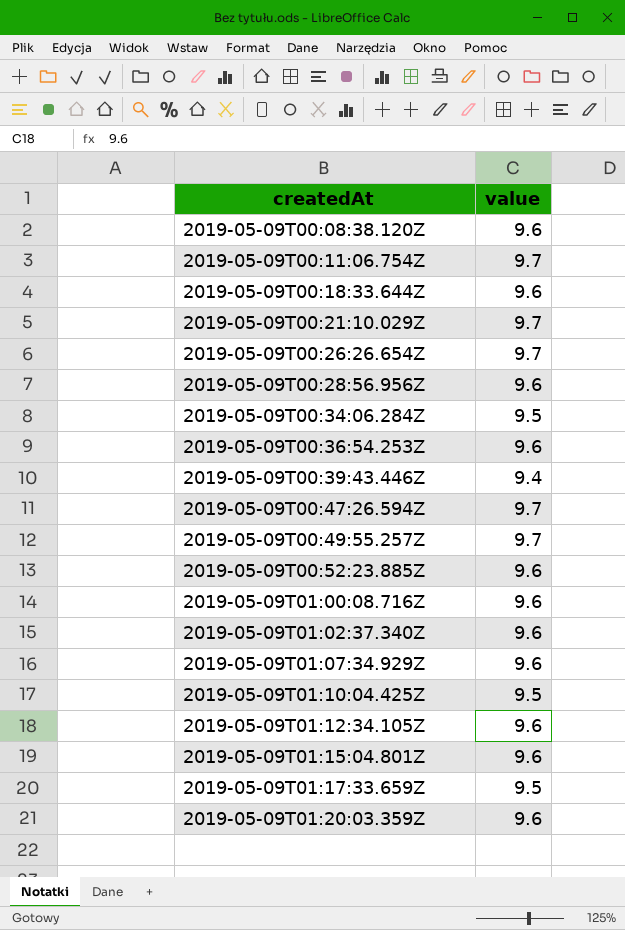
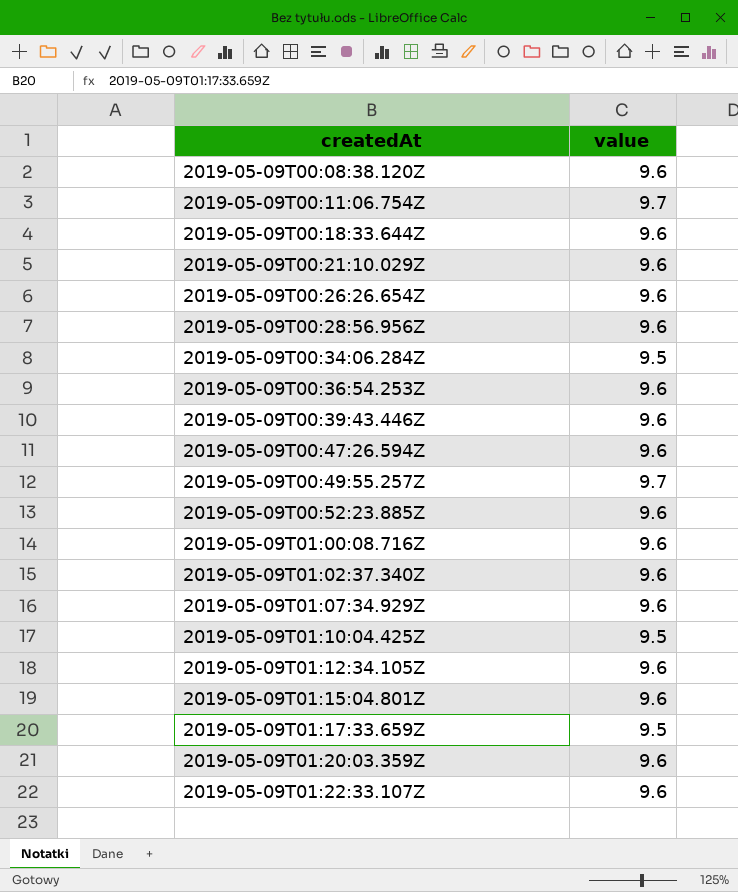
2019-05-09T00:21:10.029Z | value: 9.7 -> 9.6
2019-05-09T00:26:26.654Z | value: 9.7 -> 9.6
2019-05-09T00:39:43.446Z | value: 9.4 -> 9.6
2019-05-09T00:47:26.594Z | value: 9.7 -> 9.6
row 2019-05-09T01:22:33.107Z: none -> 9.6

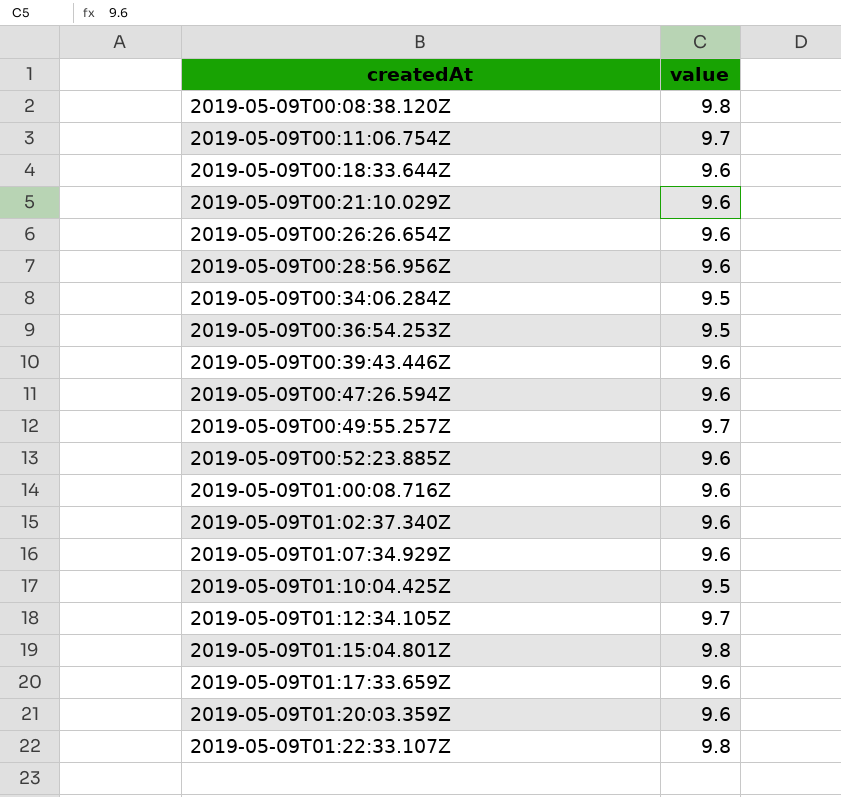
2019-05-09T00:08:38.120Z | value: 9.6 -> 9.8
2019-05-09T00:36:54.253Z | value: 9.6 -> 9.5
2019-05-09T01:12:34.105Z | value: 9.6 -> 9.7
2019-05-09T01:15:04.801Z | value: 9.6 -> 9.8
2019-05-09T01:17:33.659Z | value: 9.5 -> 9.6
2019-05-09T01:22:33.107Z | value: 9.6 -> 9.8

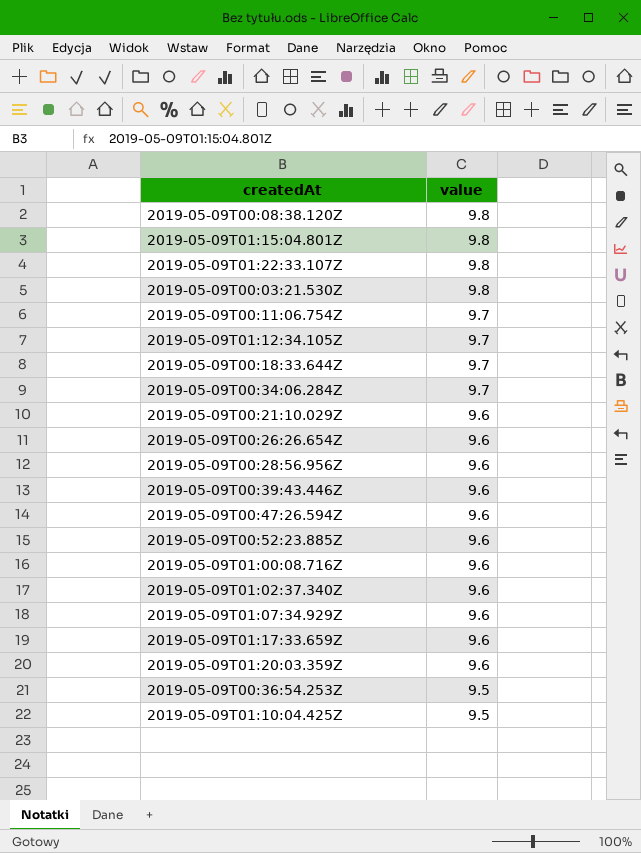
row order: createdAt ascending -> value descending
row 2019-05-09T00:49:55.257Z: 9.7 -> none
row 2019-05-09T00:03:21.530Z: none -> 9.8
2019-05-09T00:18:33.644Z | value: 9.6 -> 9.7
2019-05-09T00:34:06.284Z | value: 9.5 -> 9.7

